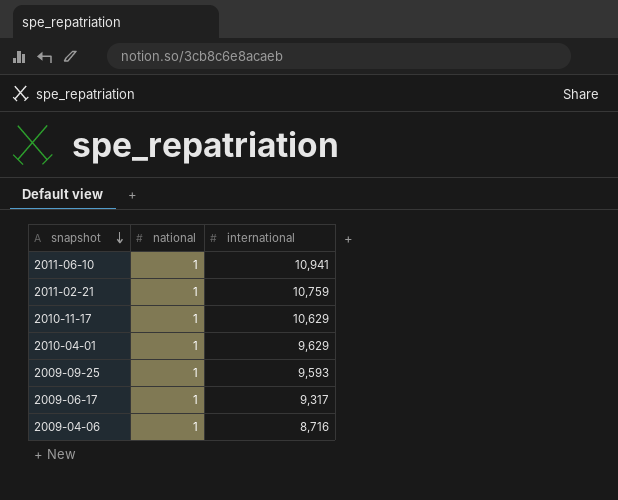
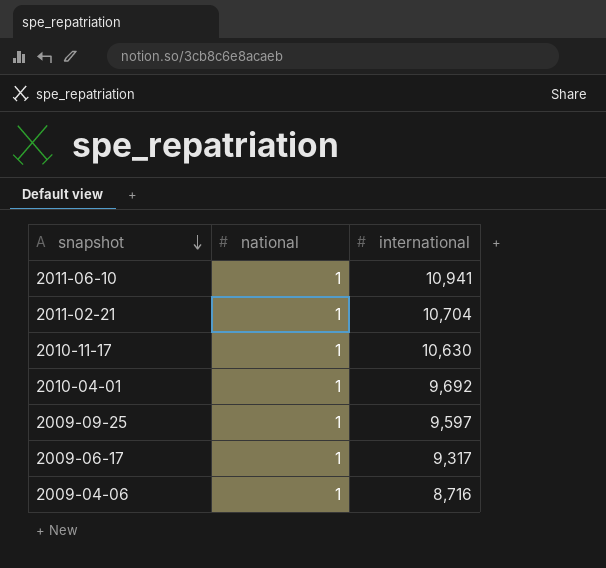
2011-02-21 | international: 10,759 -> 10,704
2010-11-17 | international: 10,629 -> 10,630
2010-04-01 | international: 9,629 -> 9,692
2009-09-25 | international: 9,593 -> 9,597

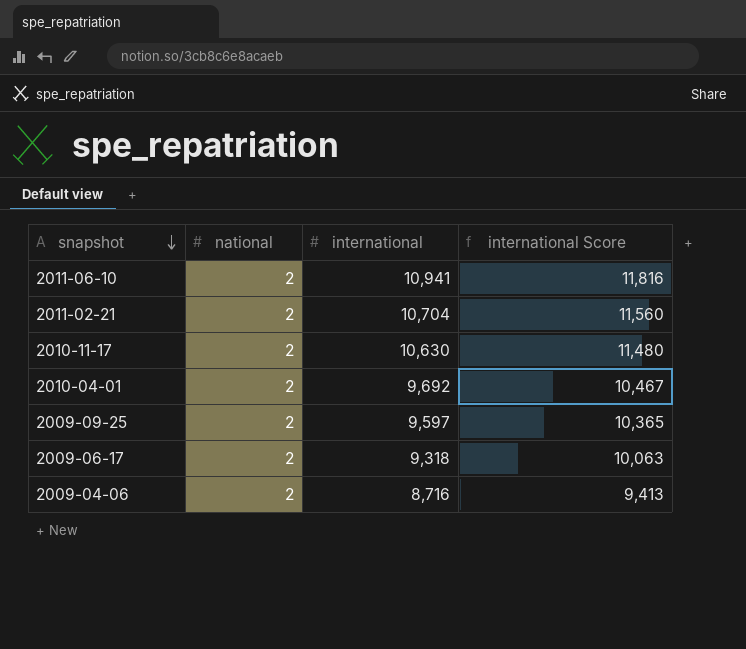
column international Score | formula: none -> [international] * 1.08
2011-06-10 | national: 1 -> 2
2011-02-21 | national: 1 -> 2
2010-11-17 | national: 1 -> 2
2010-04-01 | national: 1 -> 2
2009-09-25 | national: 1 -> 2
2009-06-17 | national: 1 -> 2
2009-06-17 | international: 9,317 -> 9,318
2009-04-06 | national: 1 -> 2

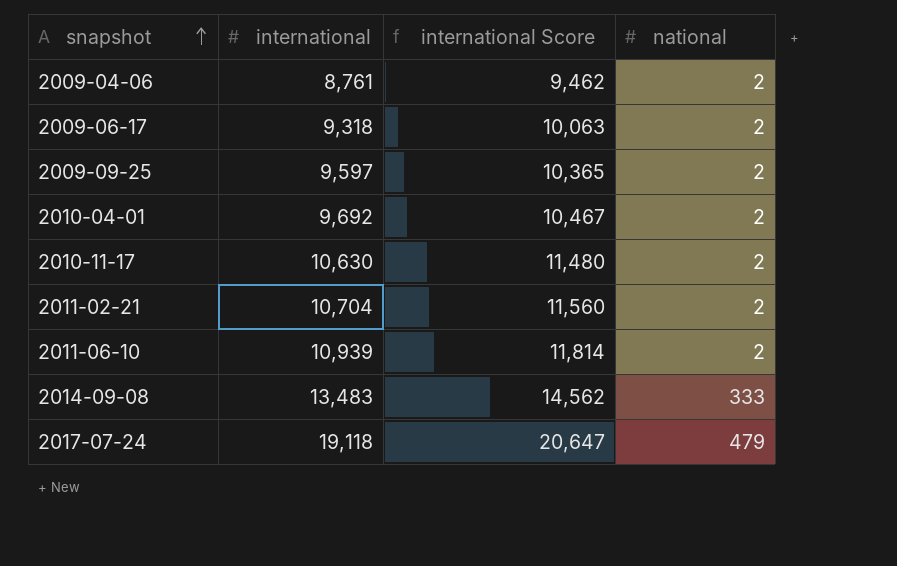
row order: snapshot descending -> snapshot ascending
column national | position: 2 -> 4
2009-04-06 | international: 8,716 -> 8,761
2009-04-06 | international Score: 9,413 -> 9,462
2011-06-10 | international: 10,941 -> 10,939
2011-06-10 | international Score: 11,816 -> 11,814
row 2014-09-08: none -> 13,483 | 14,562 | 333
row 2017-07-24: none -> 19,118 | 20,647 | 479

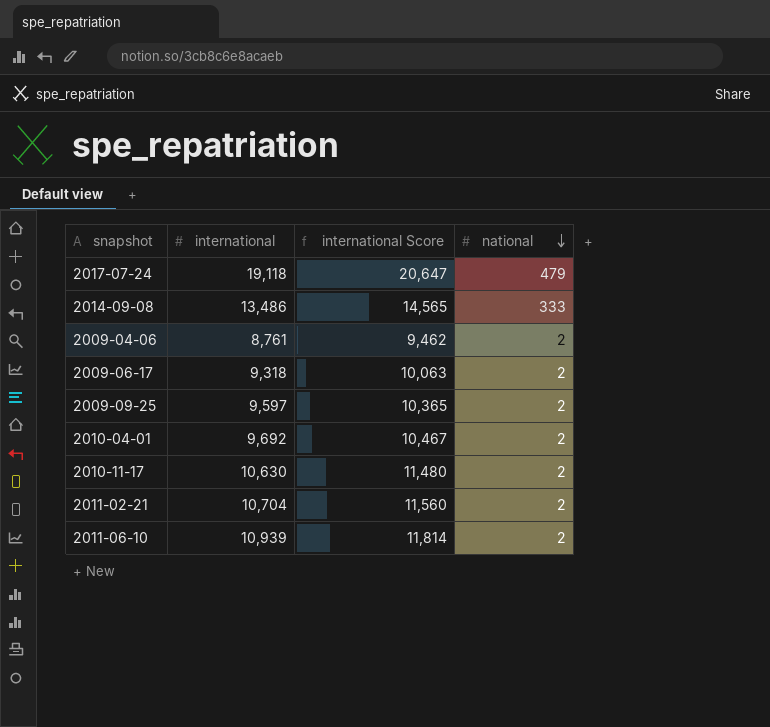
row order: snapshot ascending -> national descending
2014-09-08 | international: 13,483 -> 13,486
2014-09-08 | international Score: 14,562 -> 14,565

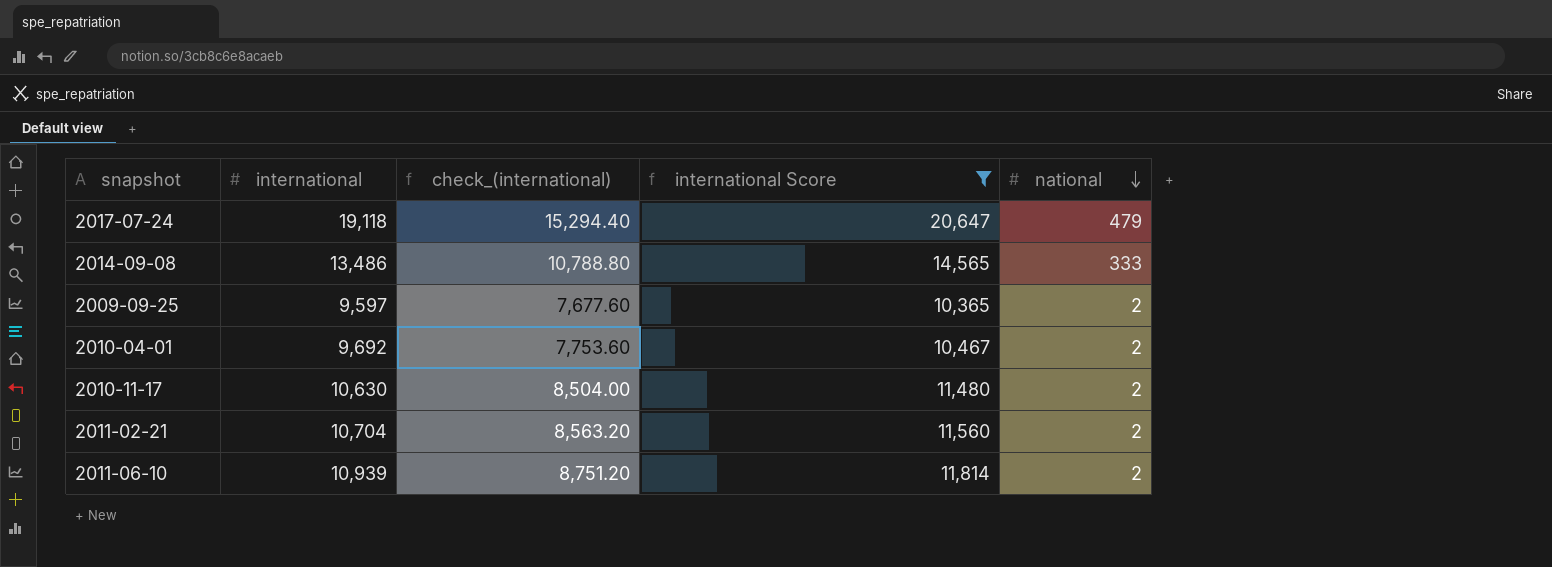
filter: none -> international Score >= 10,365
column check_(international) | formula: none -> [international] * 0.8

